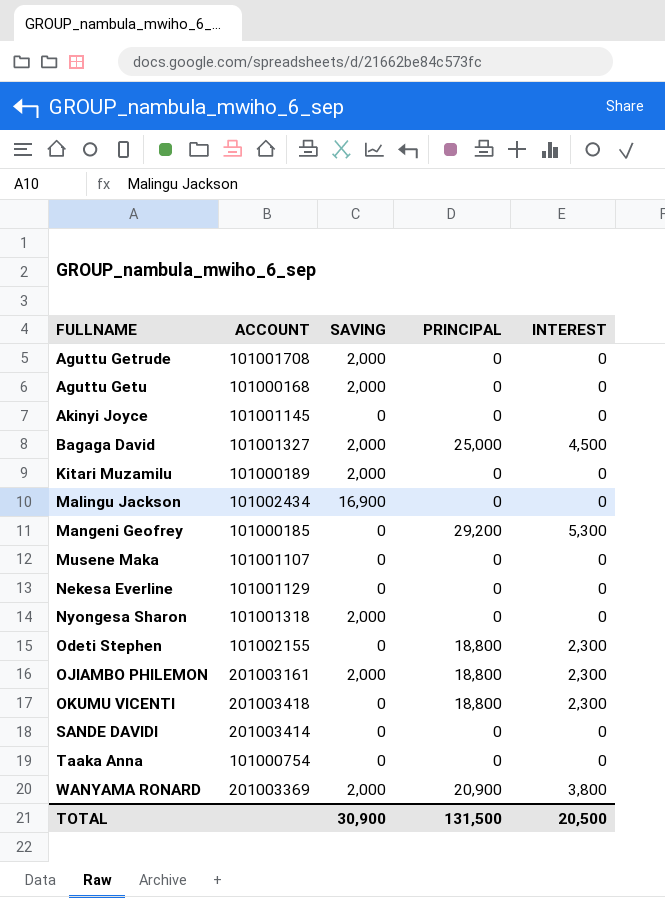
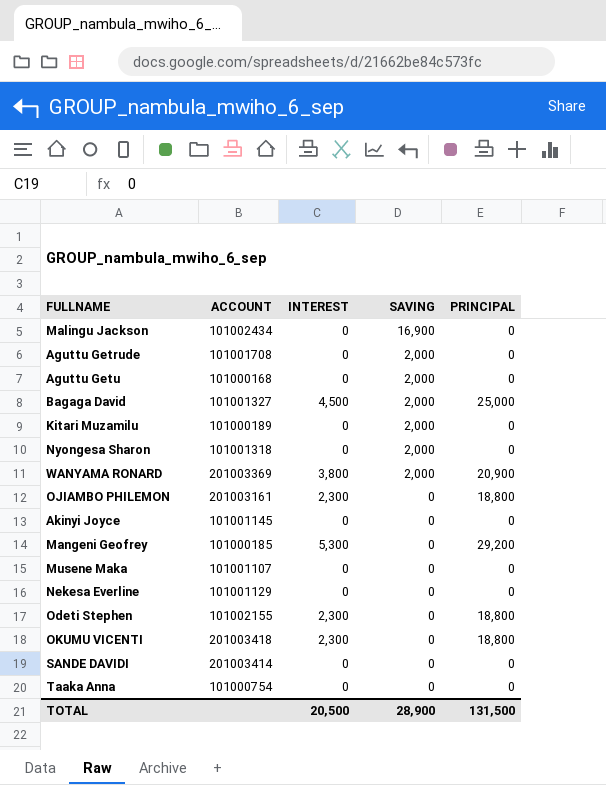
row order: FULLNAME ascending -> SAVING descending
column INTEREST | position: 5 -> 3
OJIAMBO PHILEMON | SAVING: 2,000 -> 0
TOTAL | SAVING: 30,900 -> 28,900

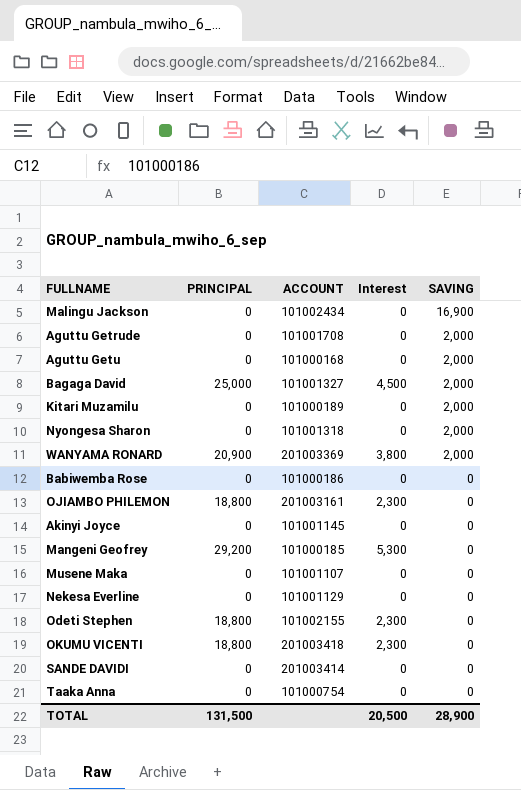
column PRINCIPAL | position: 5 -> 2
column name: INTEREST -> Interest
row Babiwemba Rose: none -> 0 | 101000186 | 0 | 0

